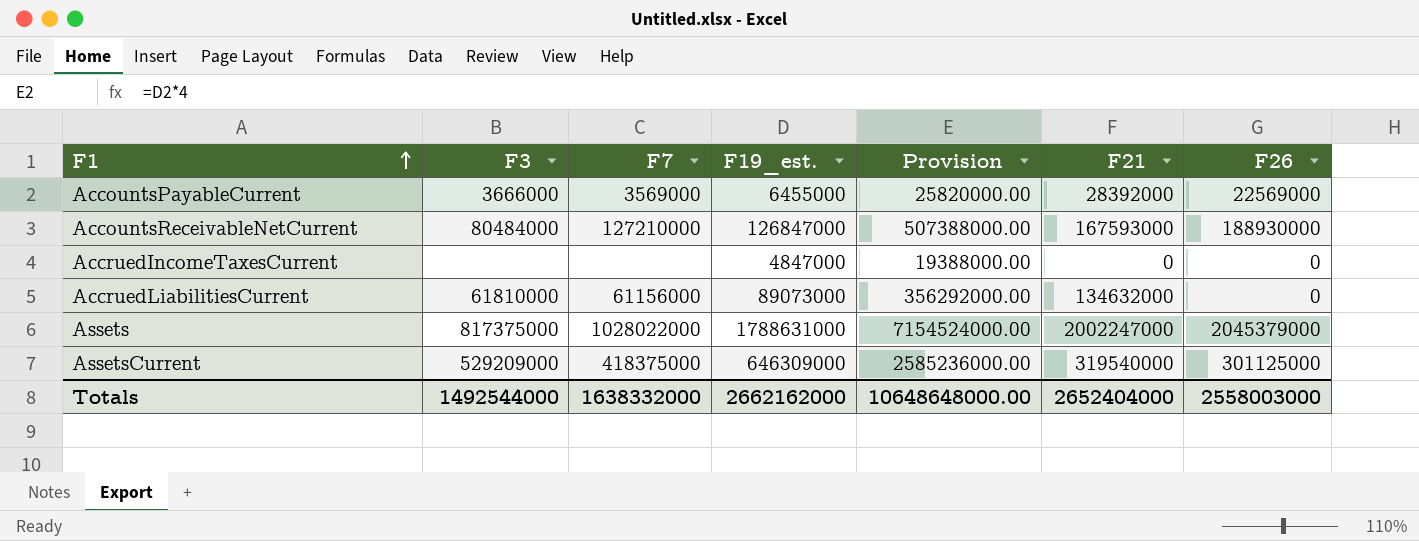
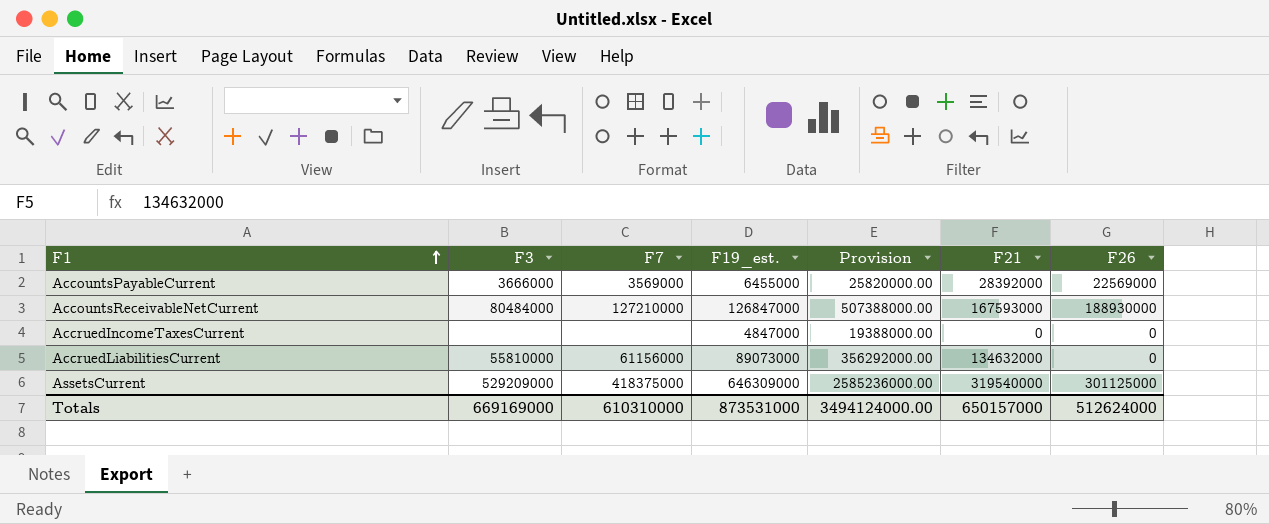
row Assets: 817375000 | 1028022000 | 1788631000 | 7154524000.00 | 2002247000 | 2045379000 -> none
AccruedLiabilitiesCurrent | F3: 61810000 -> 55810000
Totals | F3: 1492544000 -> 669169000
Totals | F7: 1638332000 -> 610310000
Totals | F19_est.: 2662162000 -> 873531000
Totals | Provision: 10648648000.00 -> 3494124000.00
Totals | F21: 2652404000 -> 650157000
Totals | F26: 2558003000 -> 512624000

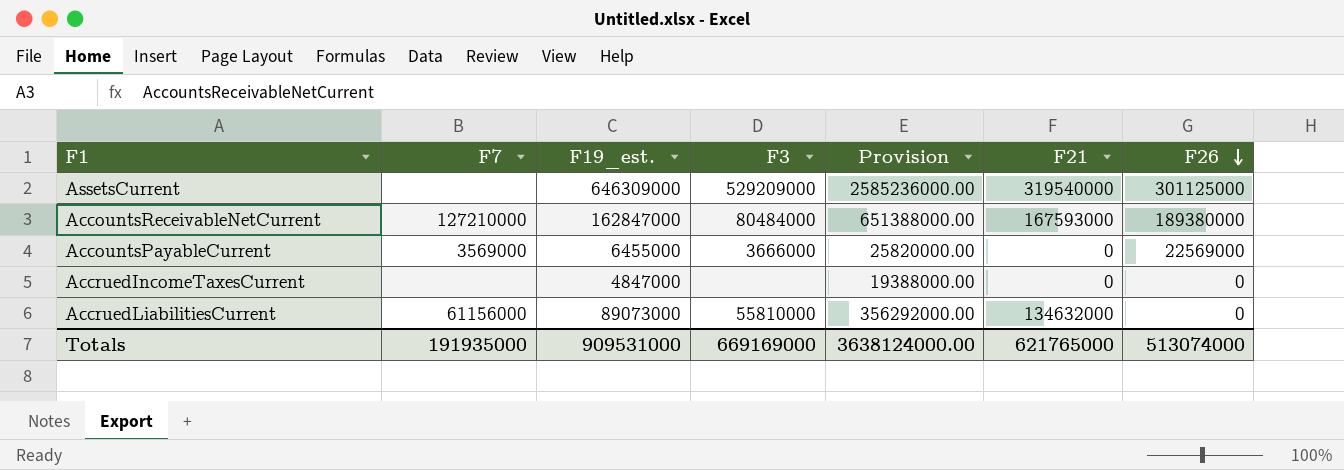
row order: F1 ascending -> F26 descending
column F3 | position: 2 -> 4
AssetsCurrent | F7: 418375000 -> none
AccountsReceivableNetCurrent | F19_est.: 126847000 -> 162847000
AccountsReceivableNetCurrent | Provision: 507388000.00 -> 651388000.00
AccountsReceivableNetCurrent | F26: 188930000 -> 189380000
AccountsPayableCurrent | F21: 28392000 -> 0
Totals | F7: 610310000 -> 191935000
Totals | F19_est.: 873531000 -> 909531000
Totals | Provision: 3494124000.00 -> 3638124000.00
Totals | F21: 650157000 -> 621765000
Totals | F26: 512624000 -> 513074000

